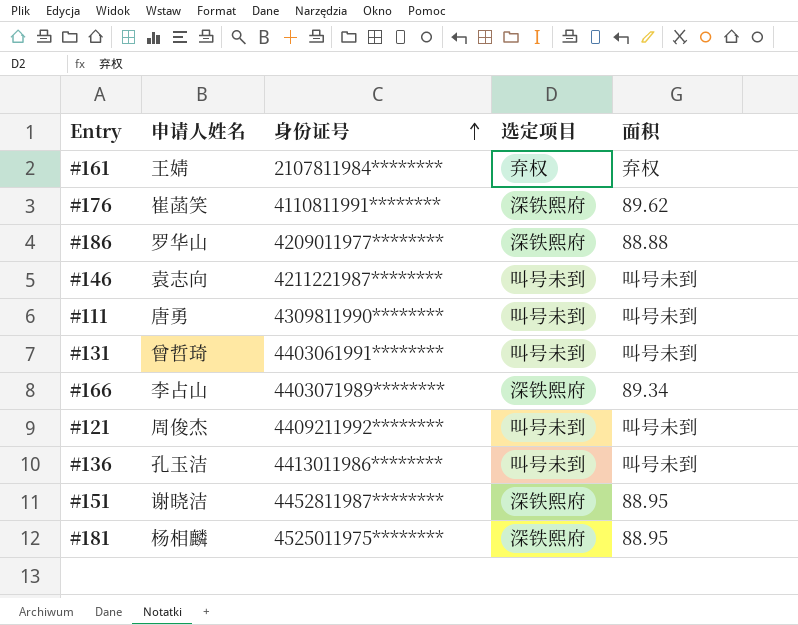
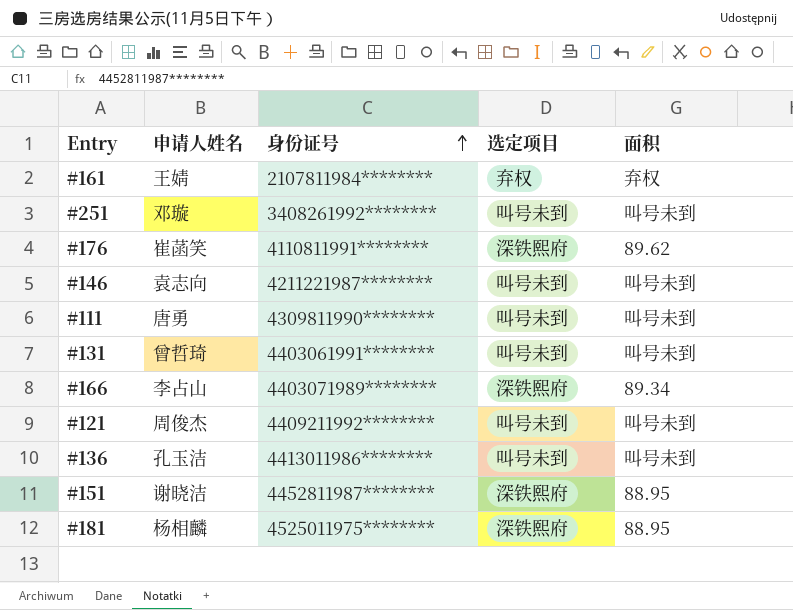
row #186: 罗华山 | 4209011977******** | 深铁熙府 | 88.88 -> none
row #251: none -> 邓璇 | 3408261992******** | 叫号未到 | 叫号未到

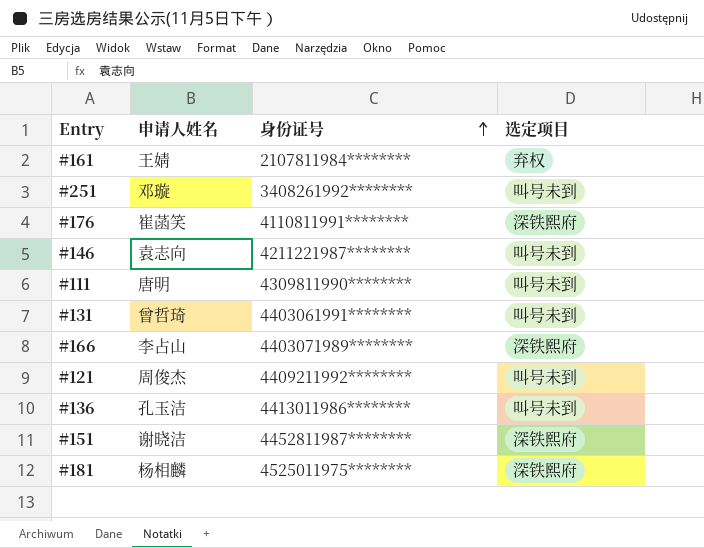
column 面积 | position: 5 -> none
#111 | 申请人姓名: 唐勇 -> 唐明

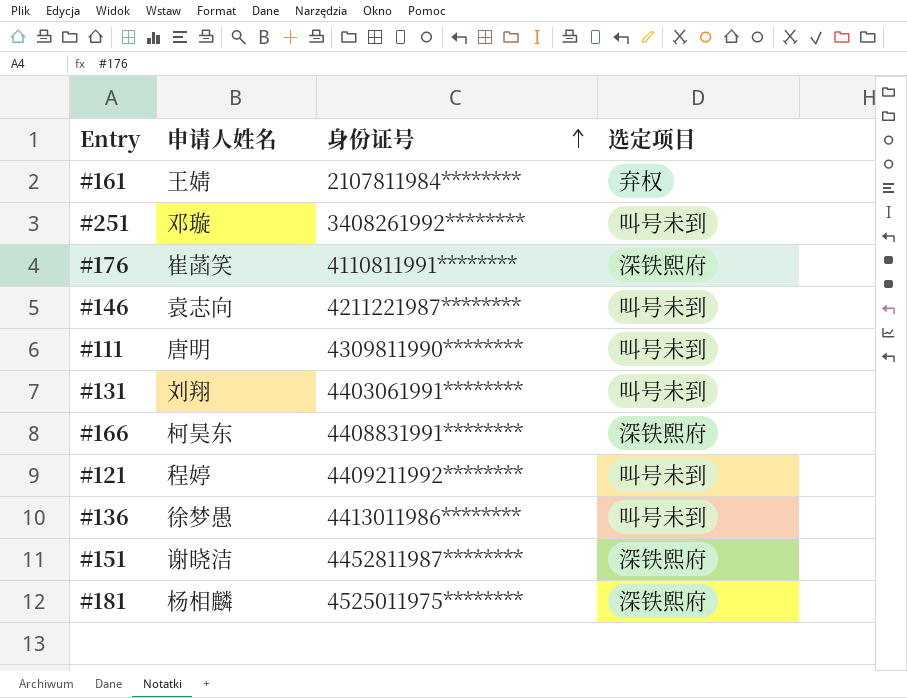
#131 | 申请人姓名: 曾哲琦 -> 刘翔
#166 | 申请人姓名: 李占山 -> 柯昊东
#166 | 身份证号: 4403071989******** -> 4408831991********
#121 | 申请人姓名: 周俊杰 -> 程婷
#136 | 申请人姓名: 孔玉洁 -> 徐梦愚

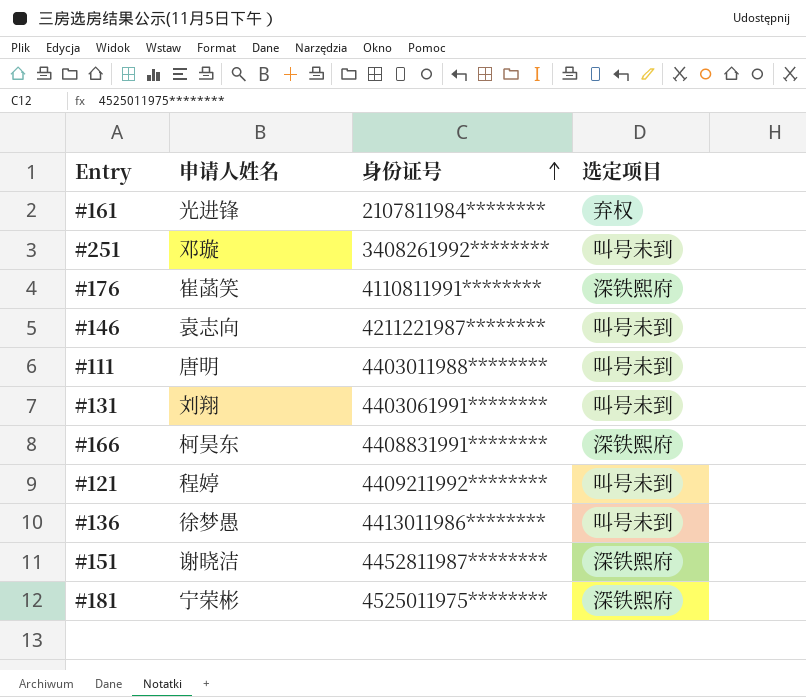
#161 | 申请人姓名: 王婧 -> 光进锋
#111 | 身份证号: 4309811990******** -> 4403011988********
#181 | 申请人姓名: 杨相麟 -> 宁荣彬

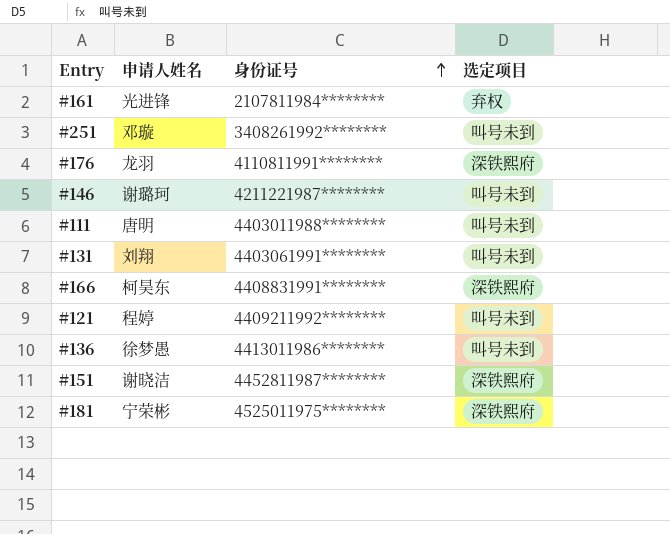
#176 | 申请人姓名: 崔菡笑 -> 龙羽
#146 | 申请人姓名: 袁志向 -> 谢璐珂

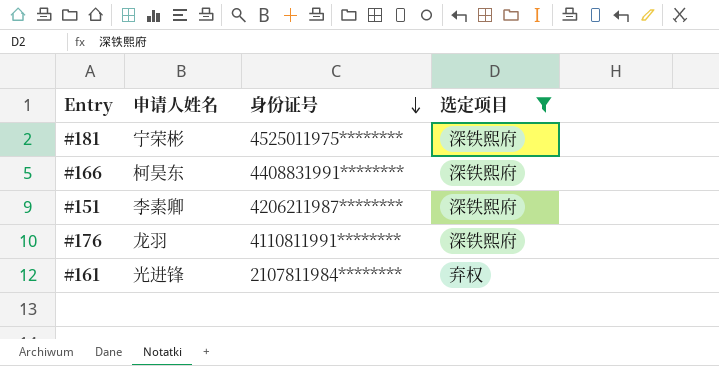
filter: none -> 选定项目 != 叫号未到
row order: 身份证号 ascending -> 身份证号 descending
#151 | 申请人姓名: 谢晓洁 -> 李素卿
#151 | 身份证号: 4452811987******** -> 4206211987********

